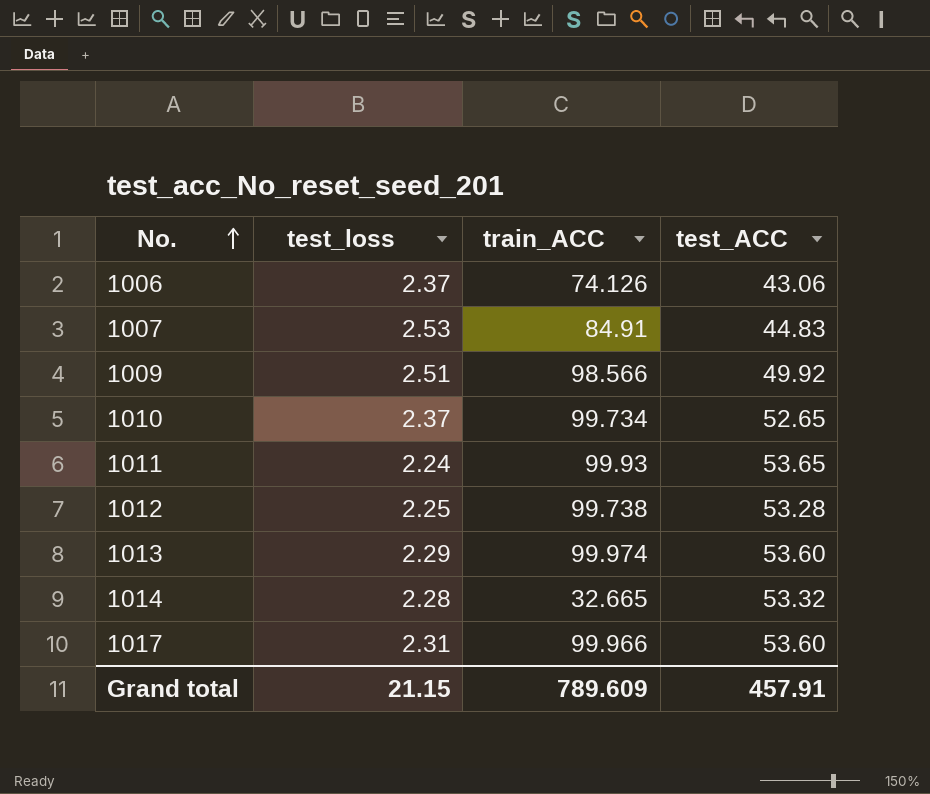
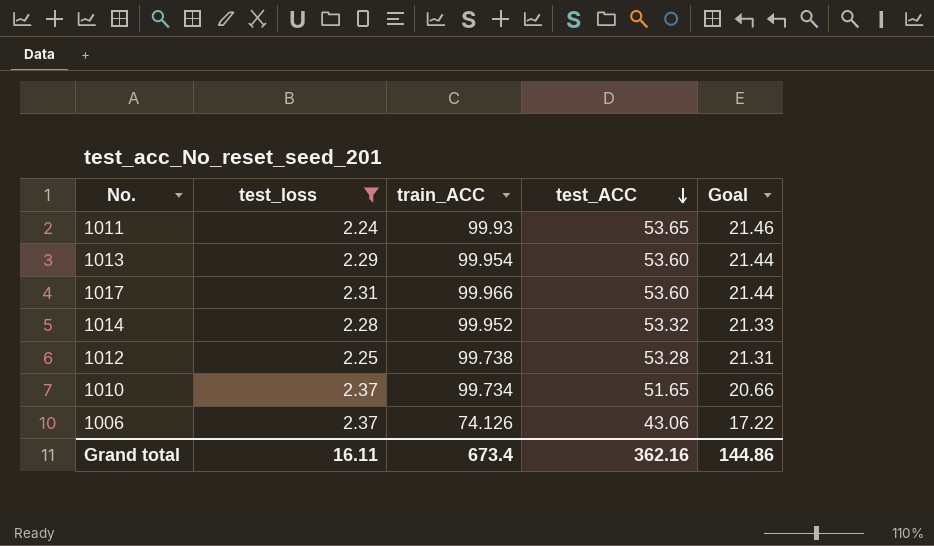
filter: none -> test_loss <= 2.37
row order: No. ascending -> test_ACC descending
column Goal | formula: none -> [test_ACC] * 0.4
1013 | train_ACC: 99.974 -> 99.954
1014 | train_ACC: 32.665 -> 99.952
1010 | test_ACC: 52.65 -> 51.65
Grand total | test_loss: 21.15 -> 16.11
Grand total | train_ACC: 789.609 -> 673.4
Grand total | test_ACC: 457.91 -> 362.16

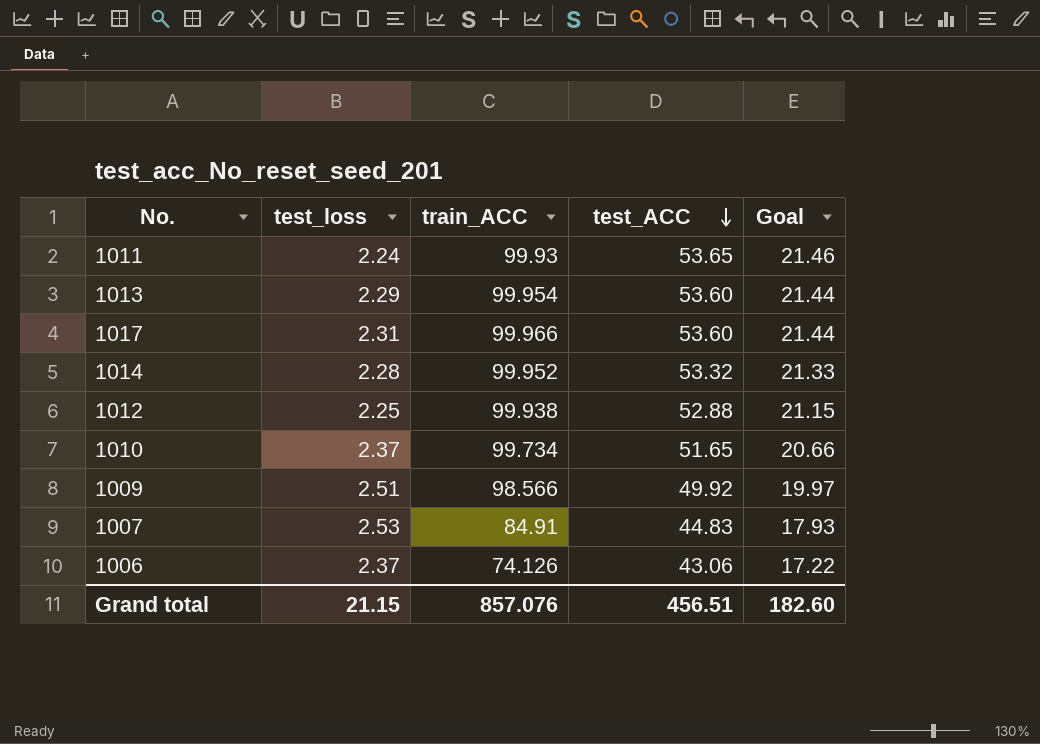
filter: test_loss <= 2.37 -> none
1012 | train_ACC: 99.738 -> 99.938
1012 | test_ACC: 53.28 -> 52.88
1012 | Goal: 21.31 -> 21.15
Grand total | test_loss: 16.11 -> 21.15
Grand total | train_ACC: 673.4 -> 857.076
Grand total | test_ACC: 362.16 -> 456.51
Grand total | Goal: 144.86 -> 182.60

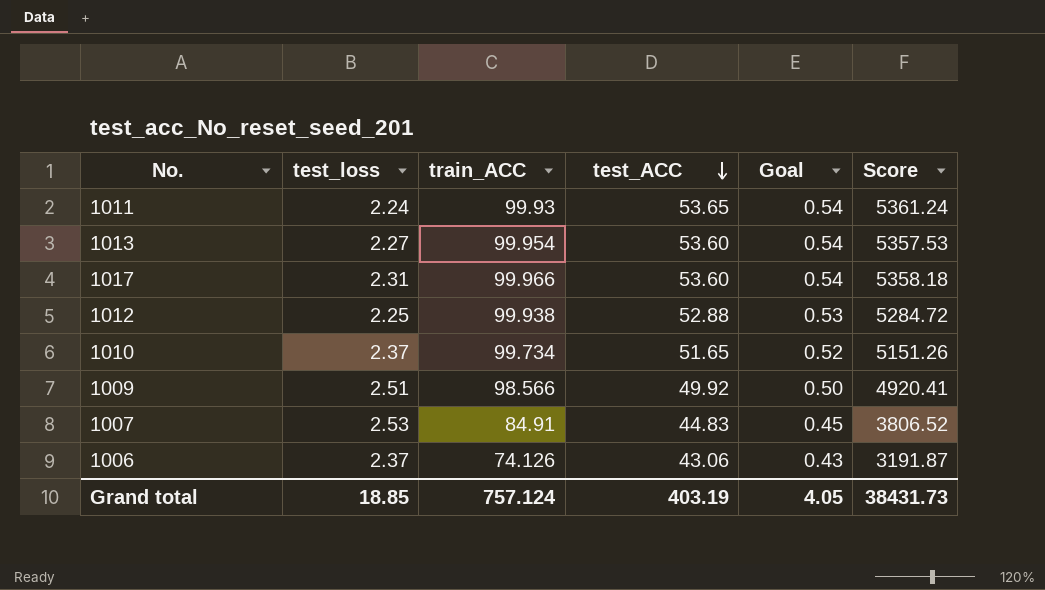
column Goal | formula: [test_ACC] * 0.4 -> [test_ACC] * 0.01
column Score | formula: none -> [train_ACC] * [test_ACC]
row 1014: 2.28 | 99.952 | 53.32 | 21.33 -> none
1013 | test_loss: 2.29 -> 2.27
Grand total | test_loss: 21.15 -> 18.85
Grand total | train_ACC: 857.076 -> 757.124
Grand total | test_ACC: 456.51 -> 403.19
Grand total | Goal: 182.60 -> 4.05

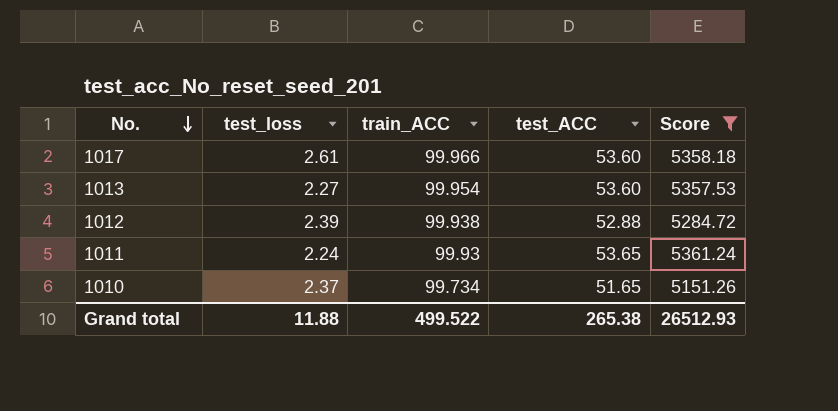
filter: none -> Score >= 5151.26
row order: test_ACC descending -> No. descending
column Goal | formula: [test_ACC] * 0.01 -> none
1017 | test_loss: 2.31 -> 2.61
1012 | test_loss: 2.25 -> 2.39
Grand total | test_loss: 18.85 -> 11.88
Grand total | train_ACC: 757.124 -> 499.522
Grand total | test_ACC: 403.19 -> 265.38
Grand total | Score: 38431.73 -> 26512.93

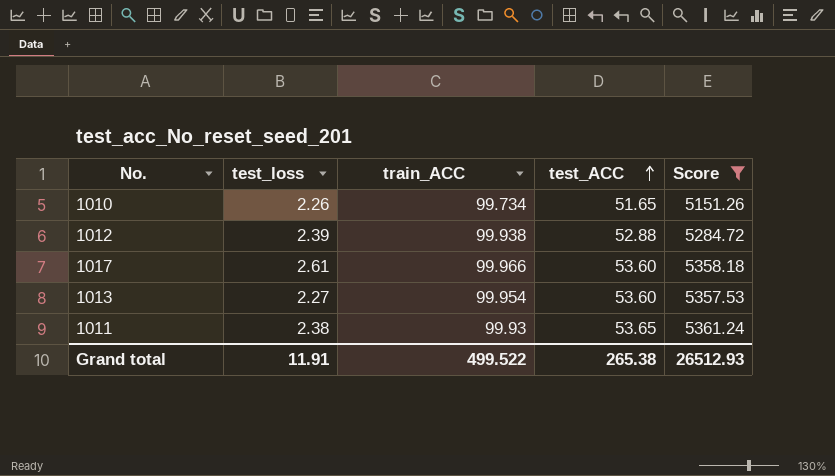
row order: No. descending -> test_ACC ascending
1010 | test_loss: 2.37 -> 2.26
1011 | test_loss: 2.24 -> 2.38
Grand total | test_loss: 11.88 -> 11.91

